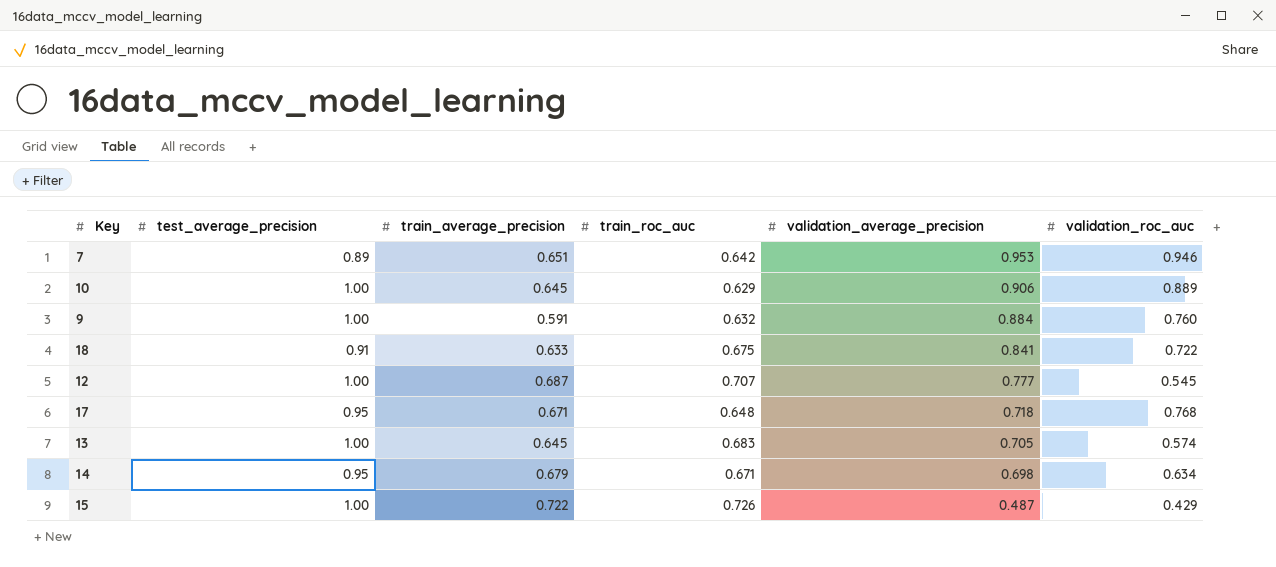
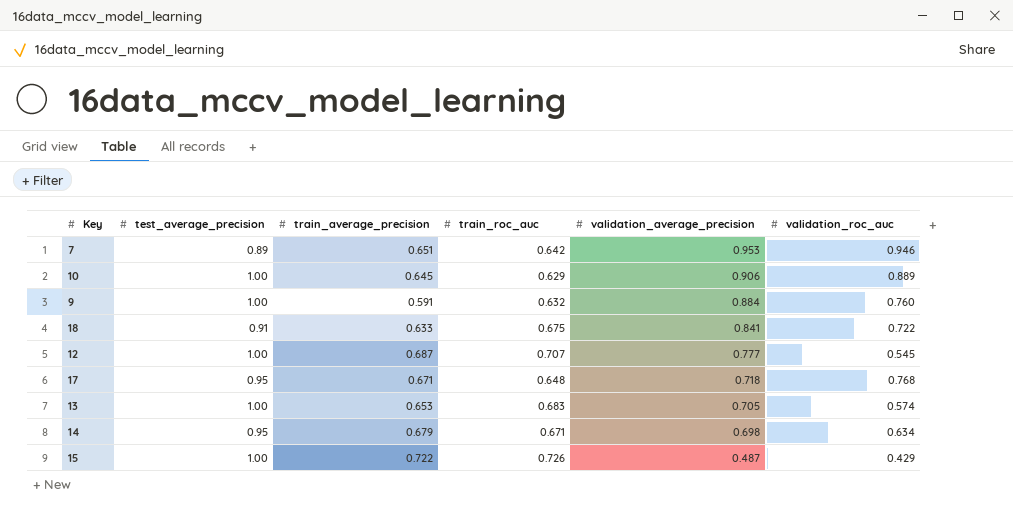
13 | train_average_precision: 0.645 -> 0.653

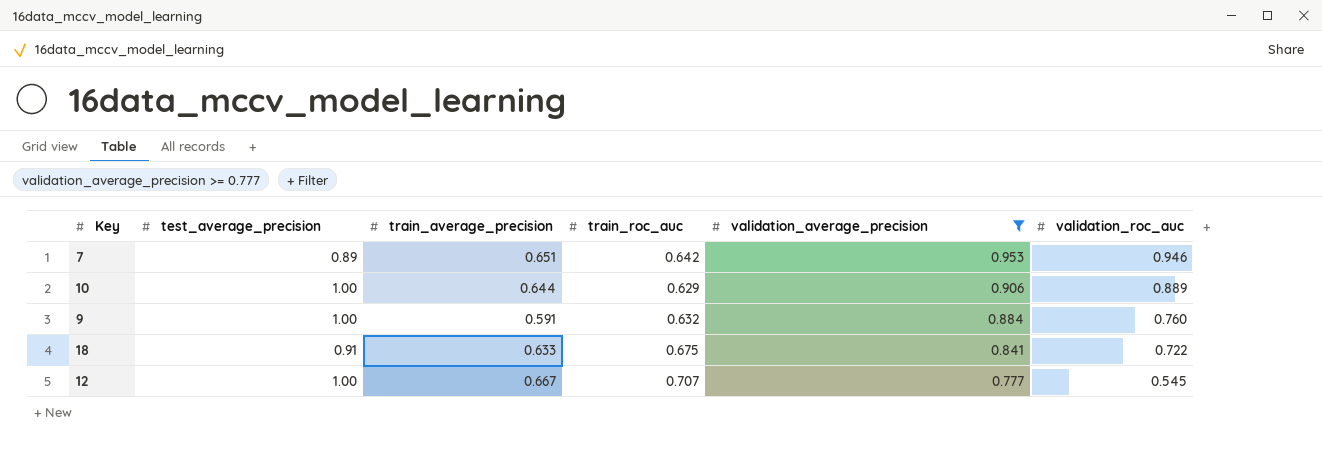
filter: none -> validation_average_precision >= 0.777
10 | train_average_precision: 0.645 -> 0.644
12 | train_average_precision: 0.687 -> 0.667

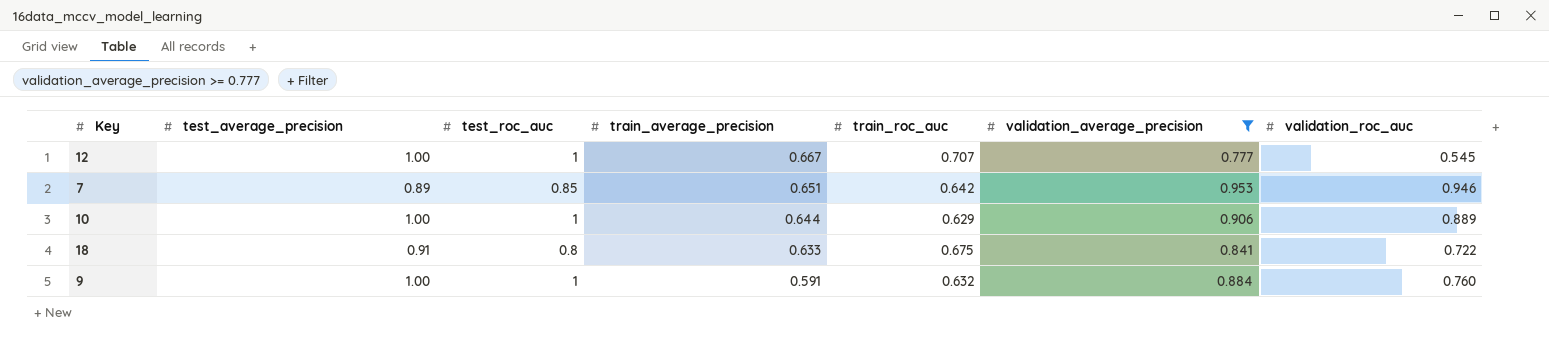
row order: validation_average_precision descending -> train_average_precision descending
column test_roc_auc | position: none -> 3

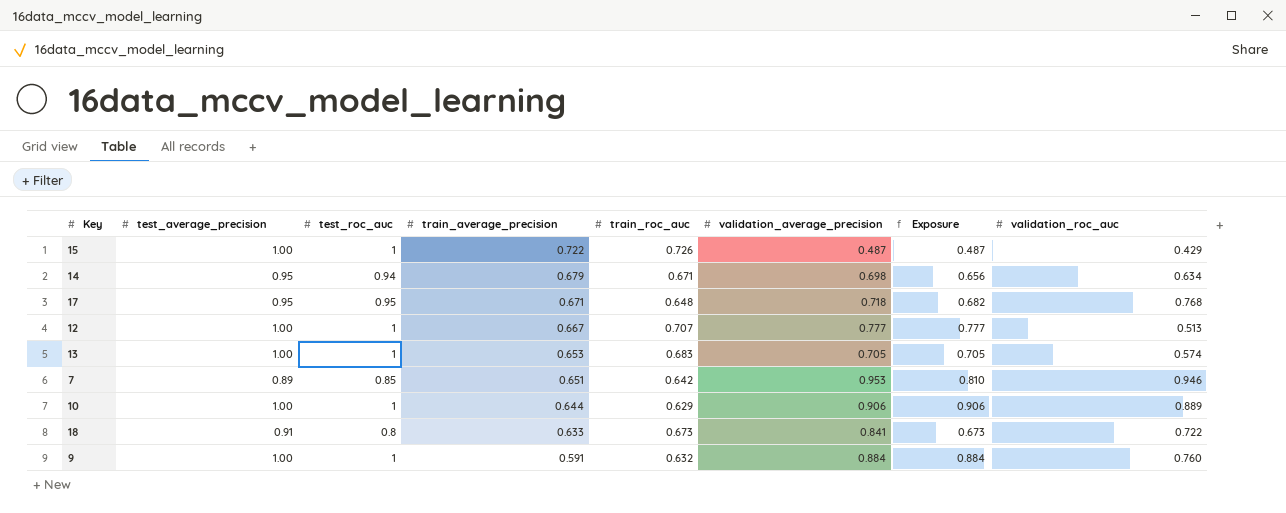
filter: validation_average_precision >= 0.777 -> none
column Exposure | formula: none -> [test_roc_auc] * [validation_average_precision]
12 | validation_roc_auc: 0.545 -> 0.513
18 | train_roc_auc: 0.675 -> 0.673

